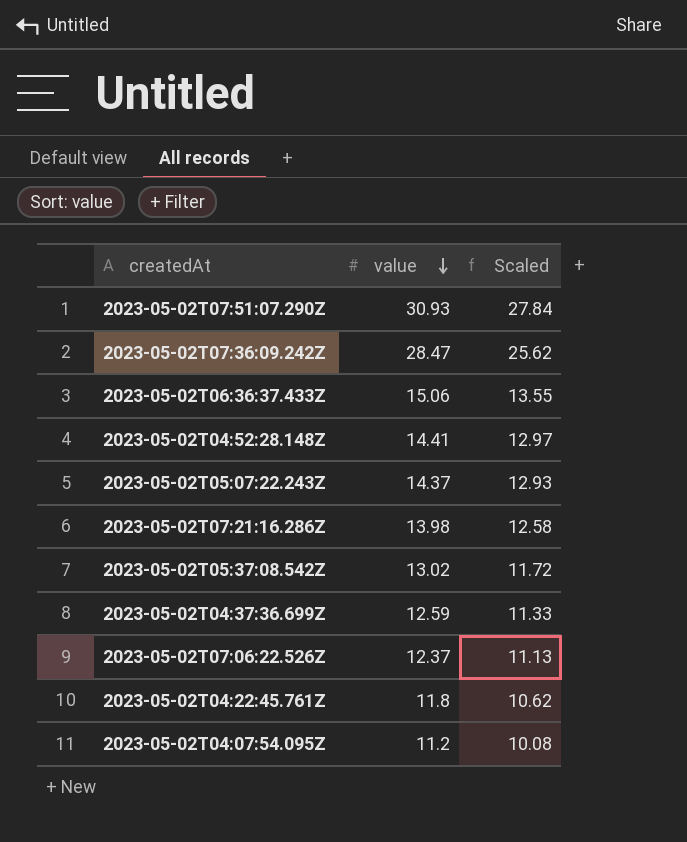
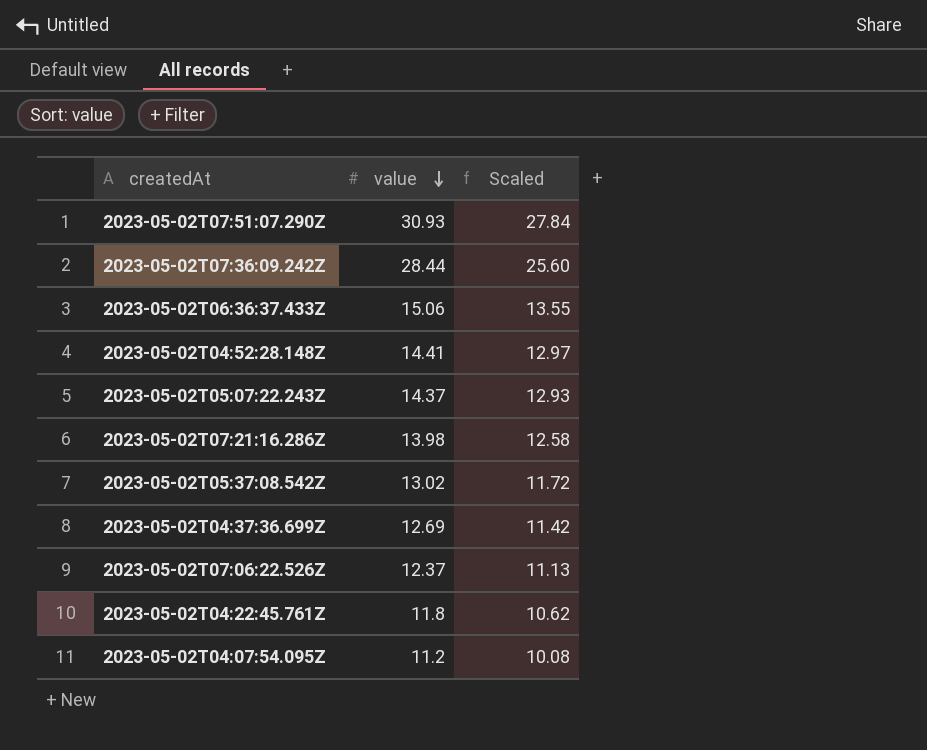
2023-05-02T07:36:09.242Z | value: 28.47 -> 28.44
2023-05-02T07:36:09.242Z | Scaled: 25.62 -> 25.60
2023-05-02T04:37:36.699Z | value: 12.59 -> 12.69
2023-05-02T04:37:36.699Z | Scaled: 11.33 -> 11.42

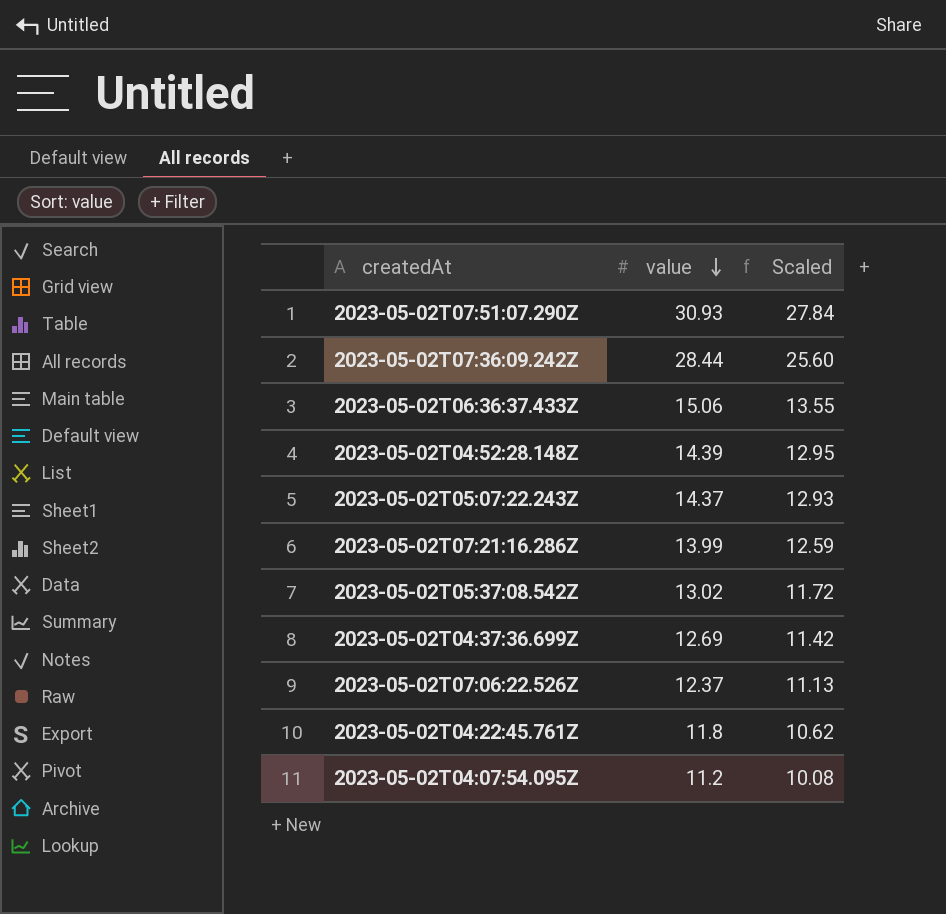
2023-05-02T04:52:28.148Z | value: 14.41 -> 14.39
2023-05-02T04:52:28.148Z | Scaled: 12.97 -> 12.95
2023-05-02T07:21:16.286Z | value: 13.98 -> 13.99
2023-05-02T07:21:16.286Z | Scaled: 12.58 -> 12.59

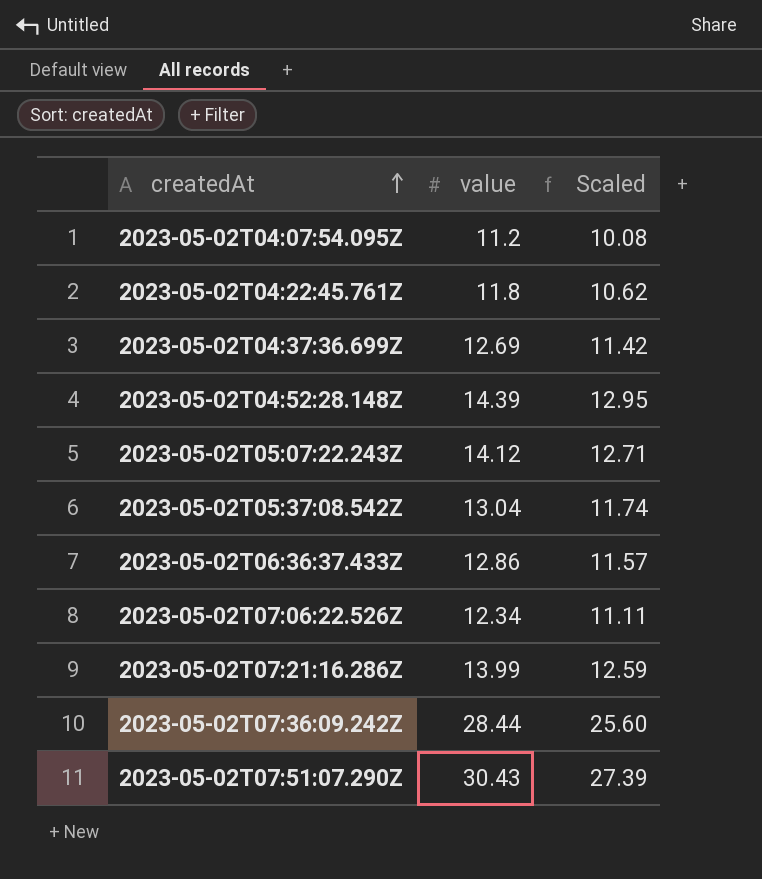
row order: value descending -> createdAt ascending
2023-05-02T05:07:22.243Z | value: 14.37 -> 14.12
2023-05-02T05:07:22.243Z | Scaled: 12.93 -> 12.71
2023-05-02T05:37:08.542Z | value: 13.02 -> 13.04
2023-05-02T05:37:08.542Z | Scaled: 11.72 -> 11.74
2023-05-02T06:36:37.433Z | value: 15.06 -> 12.86
2023-05-02T06:36:37.433Z | Scaled: 13.55 -> 11.57
2023-05-02T07:06:22.526Z | value: 12.37 -> 12.34
2023-05-02T07:06:22.526Z | Scaled: 11.13 -> 11.11
2023-05-02T07:51:07.290Z | value: 30.93 -> 30.43
2023-05-02T07:51:07.290Z | Scaled: 27.84 -> 27.39

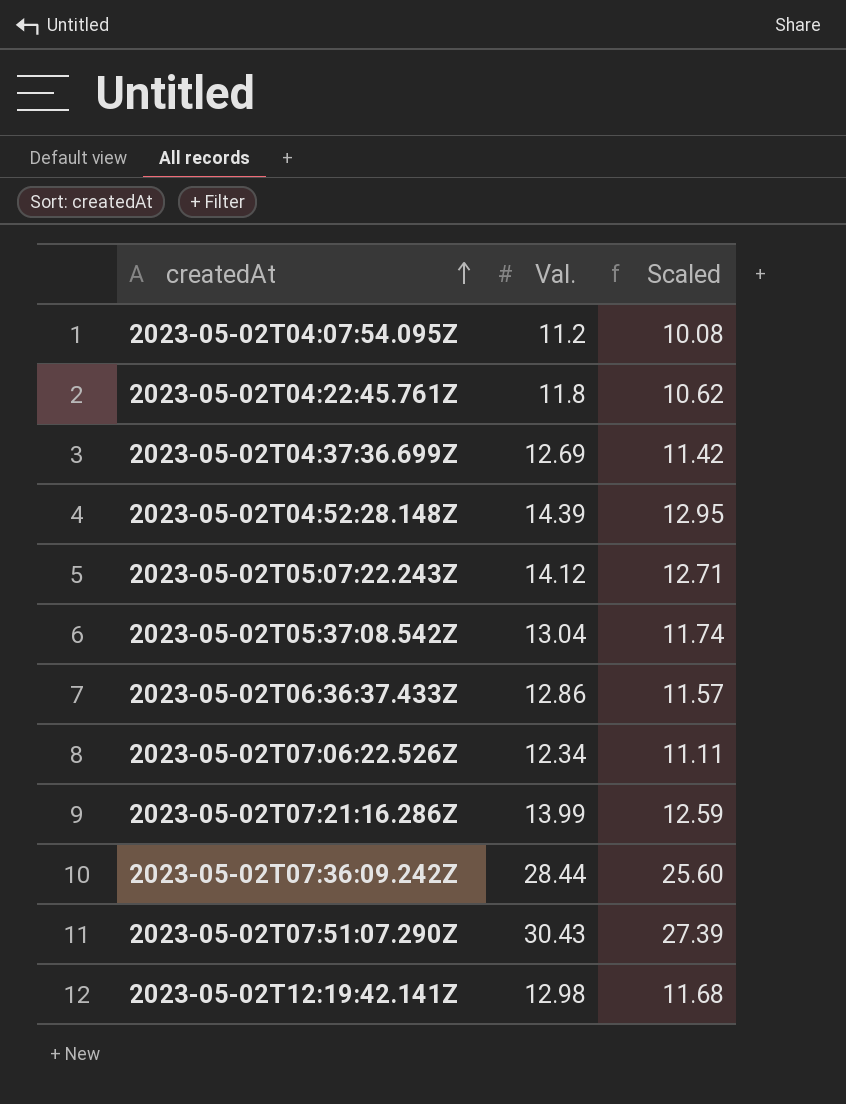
column name: value -> Val.
row 2023-05-02T12:19:42.141Z: none -> 12.98 | 11.68

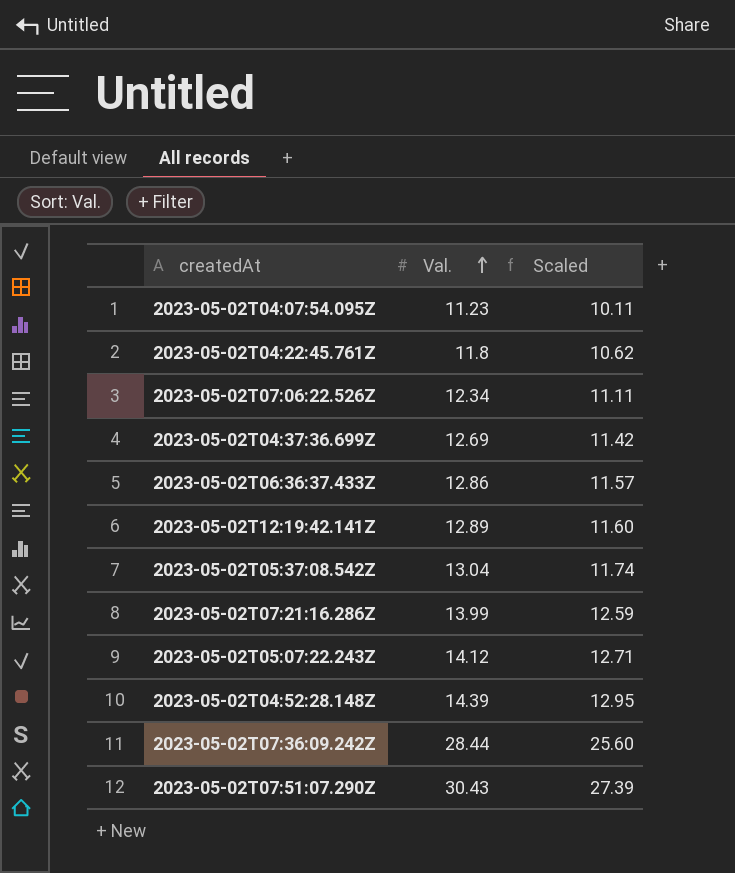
row order: createdAt ascending -> Val. ascending
2023-05-02T04:07:54.095Z | Val.: 11.2 -> 11.23
2023-05-02T04:07:54.095Z | Scaled: 10.08 -> 10.11
2023-05-02T12:19:42.141Z | Val.: 12.98 -> 12.89
2023-05-02T12:19:42.141Z | Scaled: 11.68 -> 11.60

